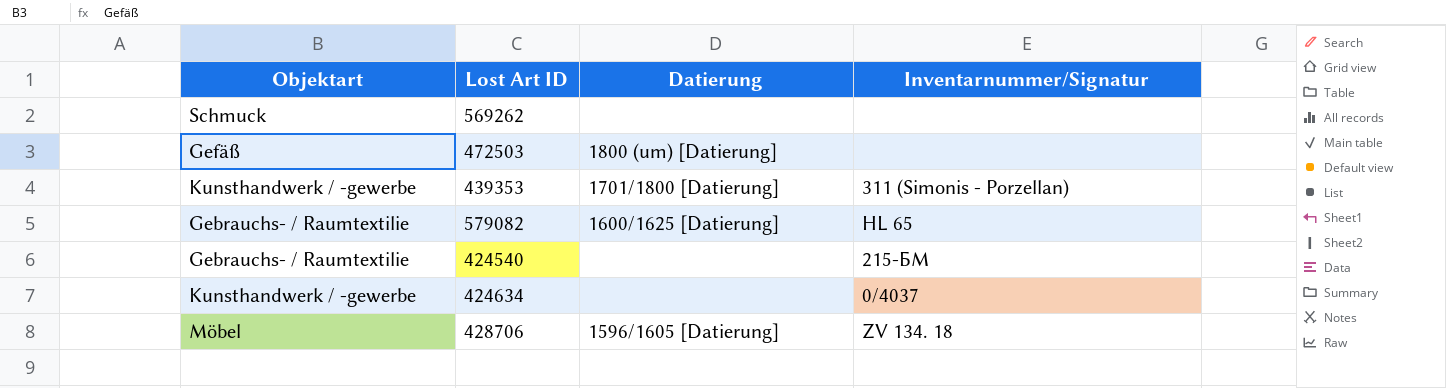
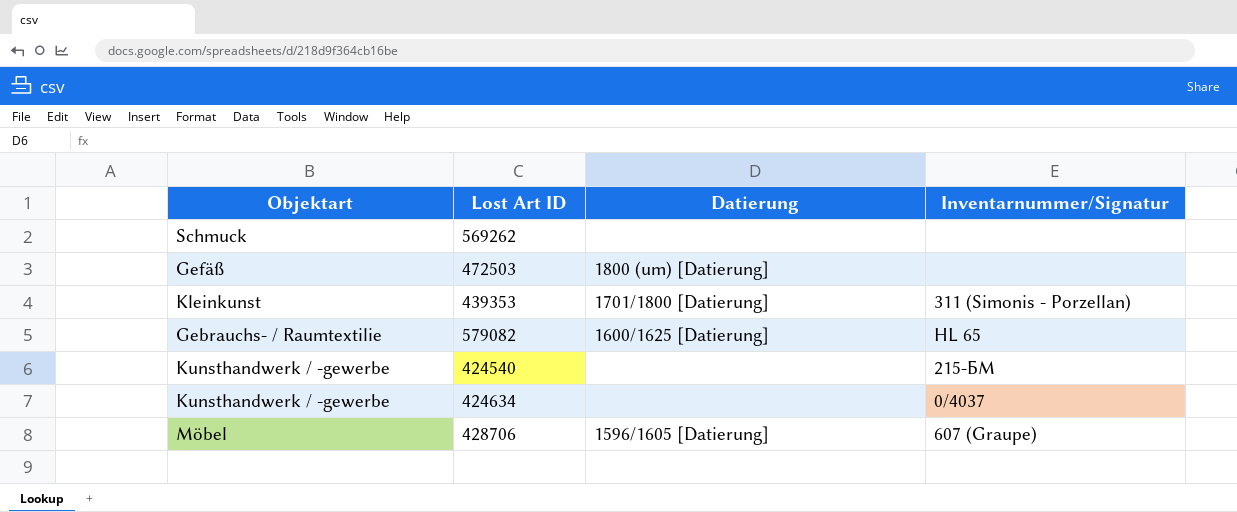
439353 | Objektart: Kunsthandwerk / -gewerbe -> Kleinkunst
424540 | Objektart: Gebrauchs- / Raumtextilie -> Kunsthandwerk / -gewerbe
428706 | Inventarnummer/Signatur: ZV 134. 18 -> 607 (Graupe)

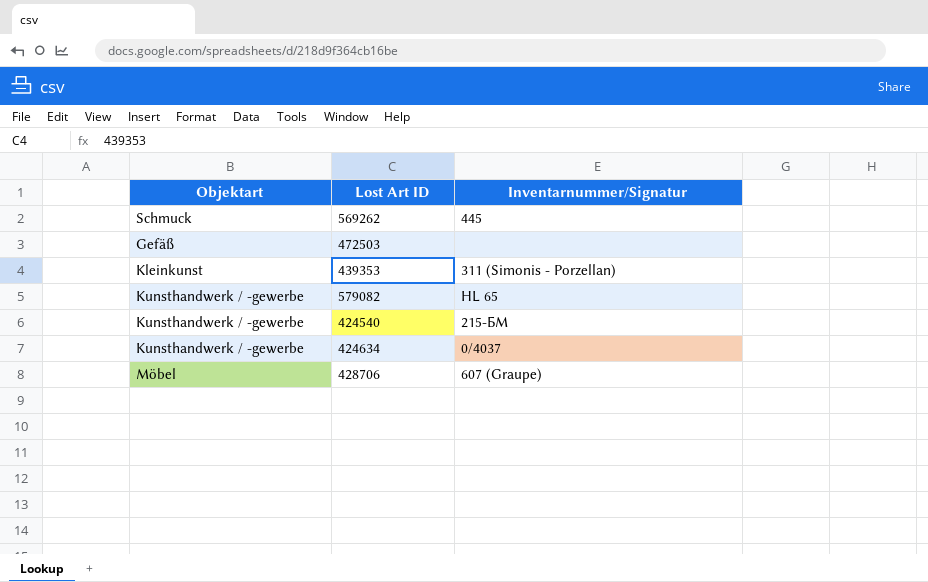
column Datierung | position: 3 -> none
569262 | Inventarnummer/Signatur: none -> 445
579082 | Objektart: Gebrauchs- / Raumtextilie -> Kunsthandwerk / -gewerbe

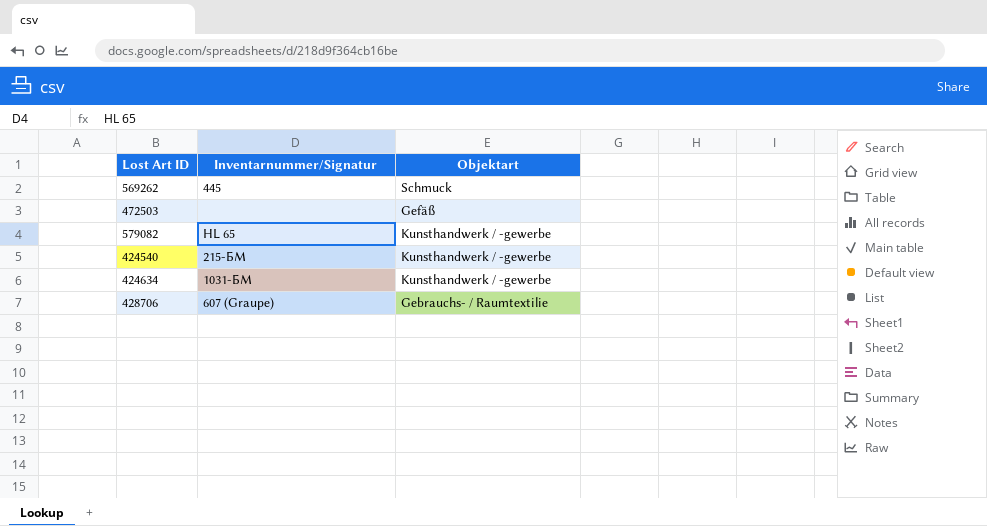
column Objektart | position: 1 -> 3
row 439353: Kleinkunst | 311 (Simonis - Porzellan) -> none
424634 | Inventarnummer/Signatur: 0/4037 -> 1031-БМ
428706 | Objektart: Möbel -> Gebrauchs- / Raumtextilie

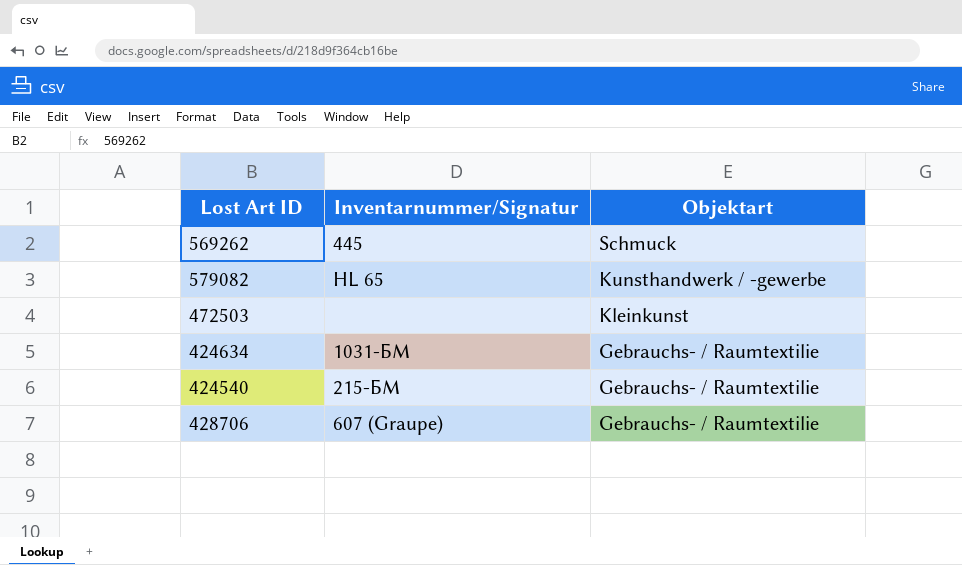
row order: none -> Objektart descending
472503 | Objektart: Gefäß -> Kleinkunst
424634 | Objektart: Kunsthandwerk / -gewerbe -> Gebrauchs- / Raumtextilie
424540 | Objektart: Kunsthandwerk / -gewerbe -> Gebrauchs- / Raumtextilie

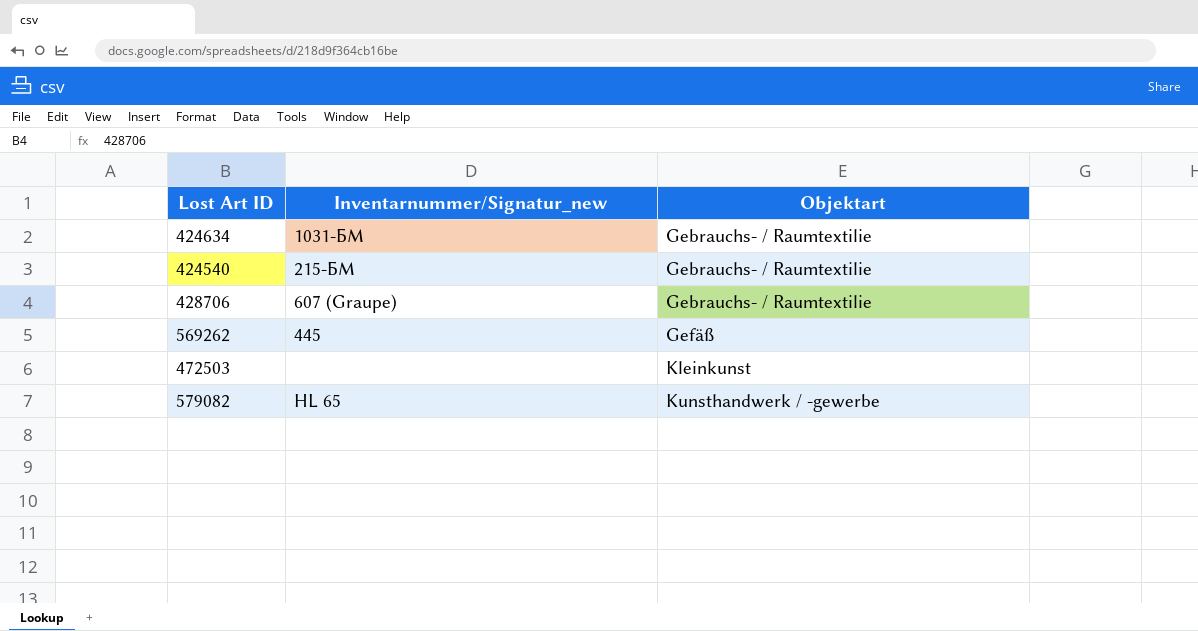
row order: Objektart descending -> Objektart ascending
column name: Inventarnummer/Signatur -> Inventarnummer/Signatur_new
569262 | Objektart: Schmuck -> Gefäß

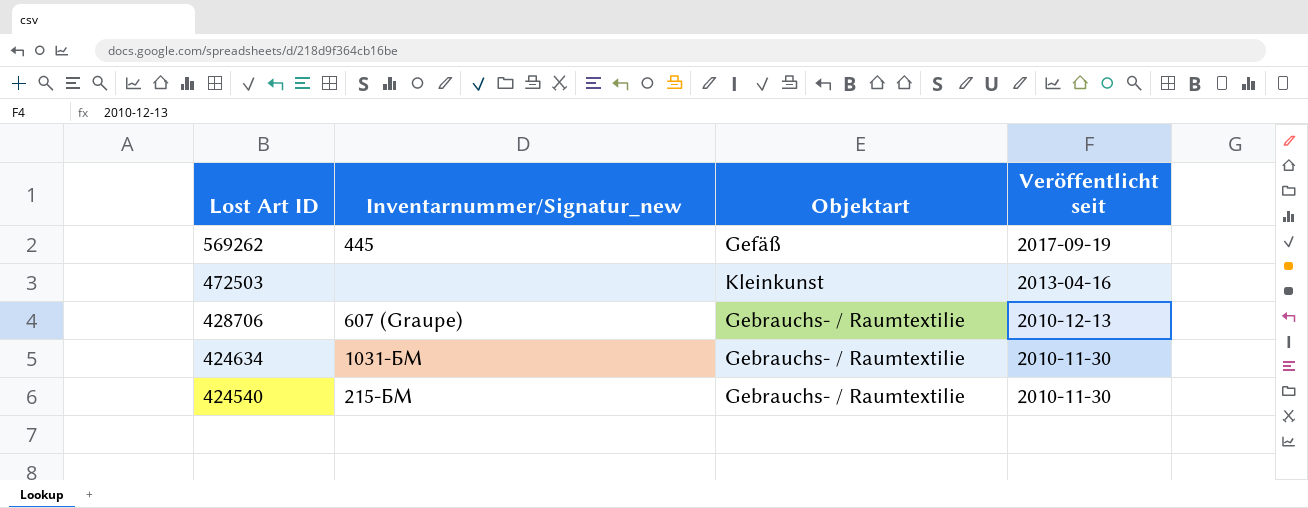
row order: Objektart ascending -> Lost Art ID descending
column Veröffentlicht seit | position: none -> 4
row 579082: HL 65 | Kunsthandwerk / -gewerbe -> none

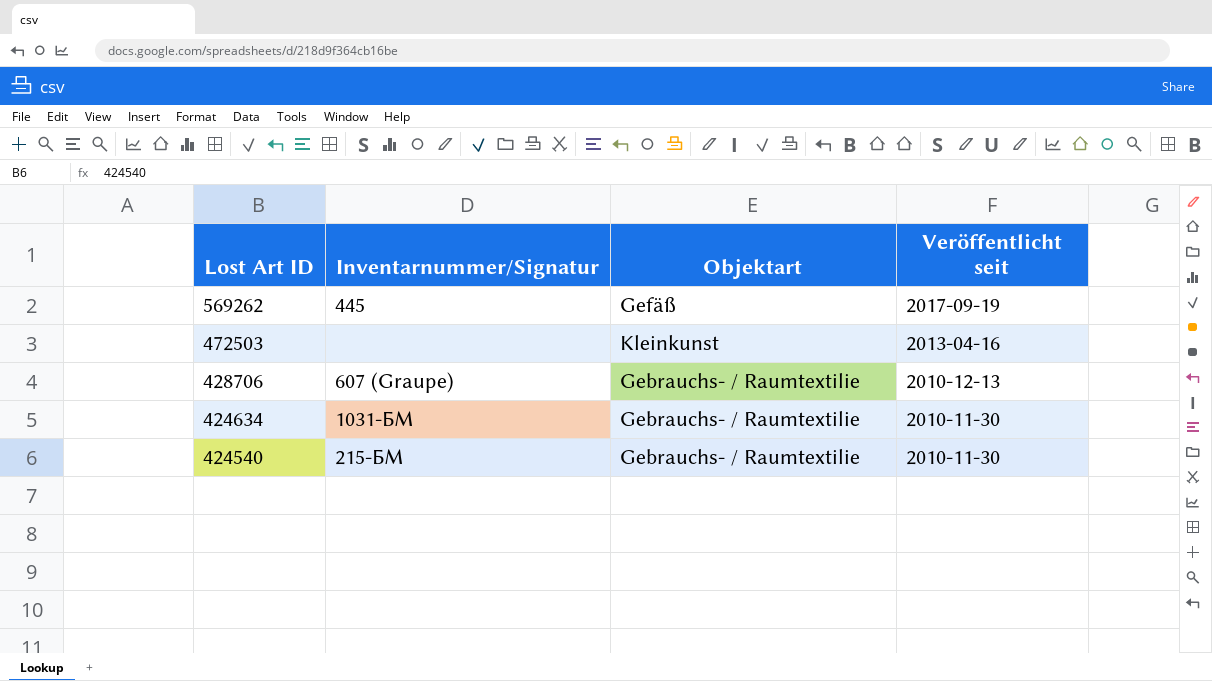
column name: Inventarnummer/Signatur_new -> Inventarnummer/Signatur

